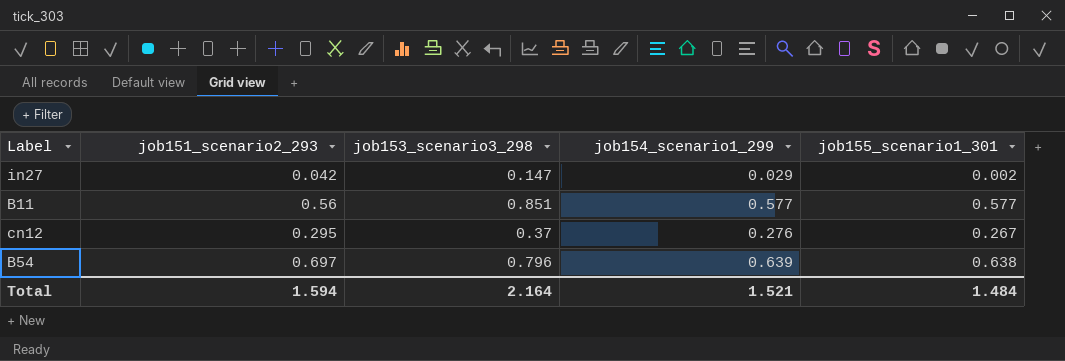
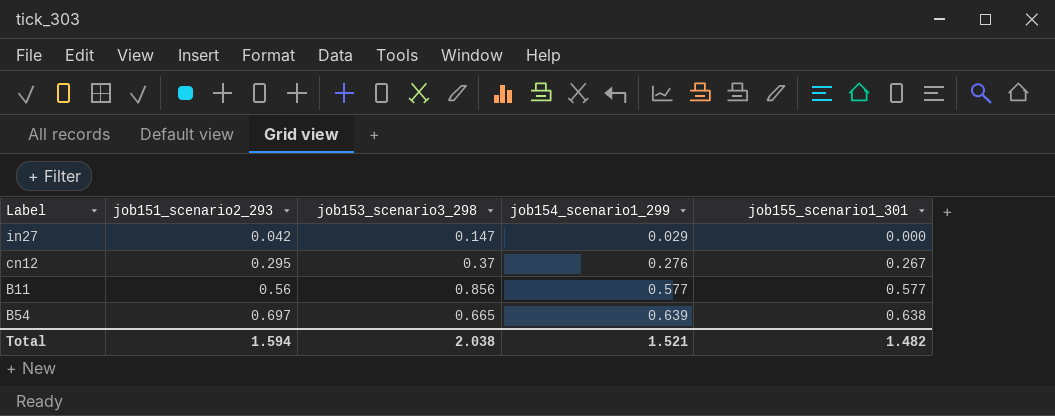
row order: none -> job151_scenario2_293 ascending
in27 | job155_scenario1_301: 0.002 -> 0.000
B11 | job153_scenario3_298: 0.851 -> 0.856
B54 | job153_scenario3_298: 0.796 -> 0.665
Total | job153_scenario3_298: 2.164 -> 2.038
Total | job155_scenario1_301: 1.484 -> 1.482

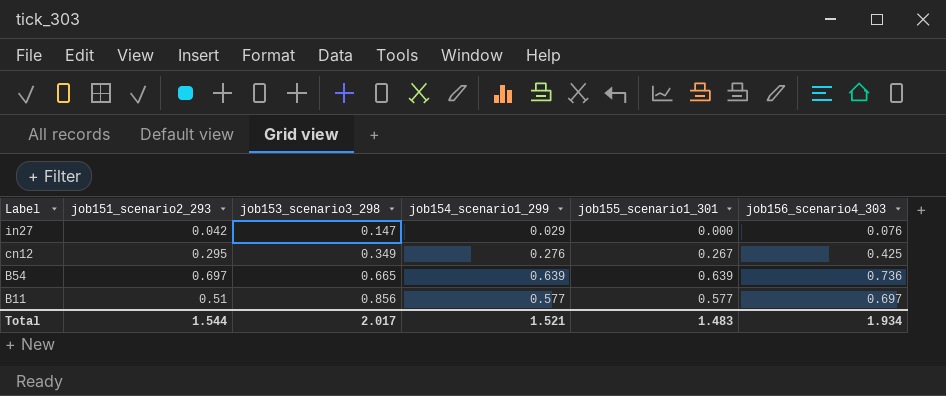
row order: job151_scenario2_293 ascending -> Label descending
column job156_scenario4_303 | position: none -> 6
cn12 | job153_scenario3_298: 0.37 -> 0.349
B54 | job155_scenario1_301: 0.638 -> 0.639
B11 | job151_scenario2_293: 0.56 -> 0.51
Total | job151_scenario2_293: 1.594 -> 1.544
Total | job153_scenario3_298: 2.038 -> 2.017
Total | job155_scenario1_301: 1.482 -> 1.483

